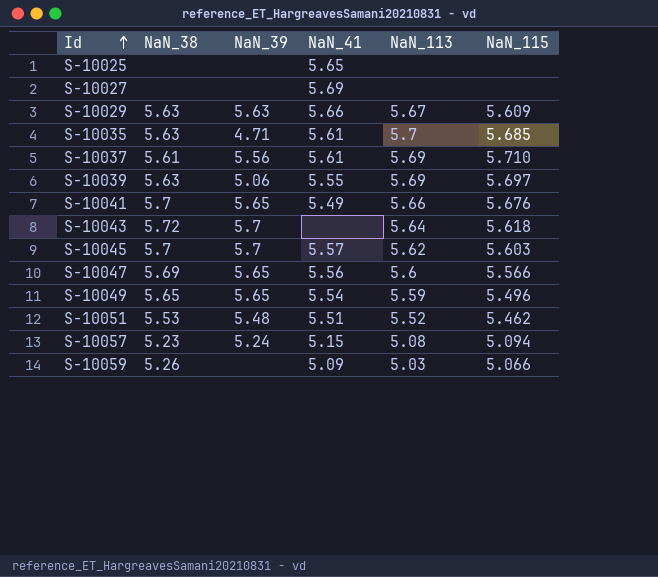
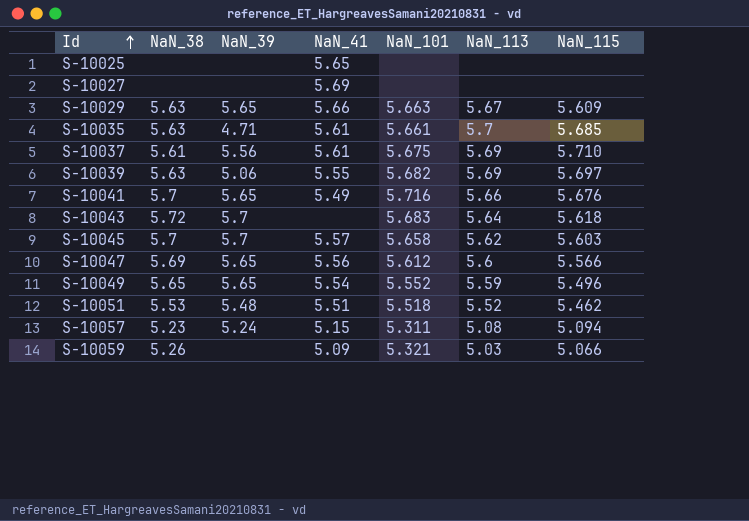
column NaN_101 | position: none -> 5
S-10029 | NaN_39: 5.63 -> 5.65

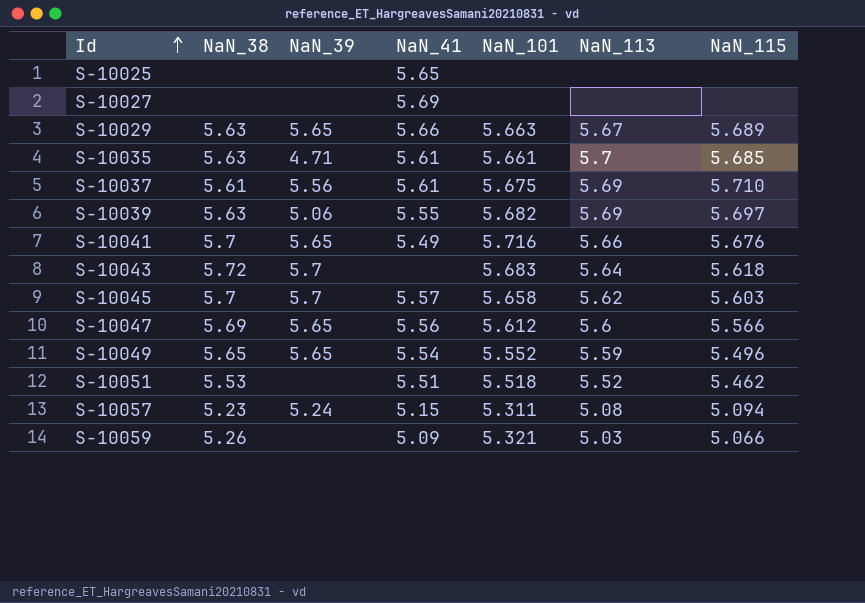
S-10029 | NaN_115: 5.609 -> 5.689
S-10051 | NaN_39: 5.48 -> none

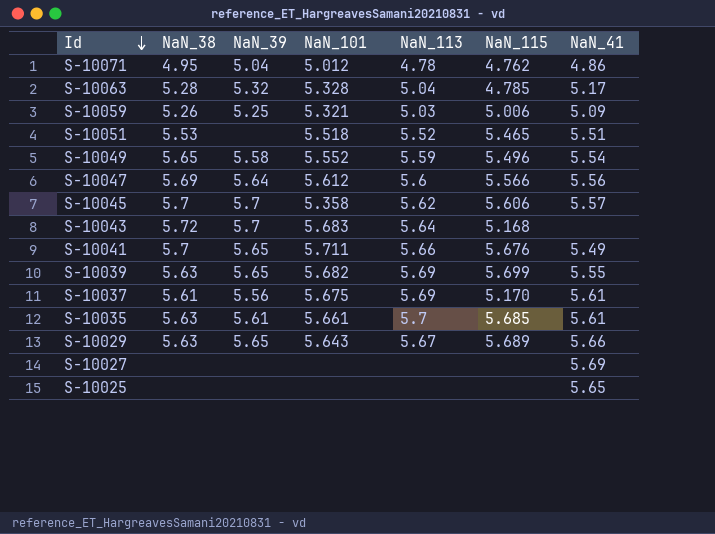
row order: Id ascending -> Id descending
column NaN_41 | position: 4 -> 7
row S-10057: 5.23 | 5.24 | 5.15 | 5.311 | 5.08 | 5.094 -> none
row S-10071: none -> 4.95 | 5.04 | 5.012 | 4.78 | 4.762 | 4.86
row S-10063: none -> 5.28 | 5.32 | 5.328 | 5.04 | 4.785 | 5.17
S-10059 | NaN_39: none -> 5.25
S-10059 | NaN_115: 5.066 -> 5.006
S-10051 | NaN_115: 5.462 -> 5.465
S-10049 | NaN_39: 5.65 -> 5.58
S-10047 | NaN_39: 5.65 -> 5.64
S-10045 | NaN_101: 5.658 -> 5.358
S-10045 | NaN_115: 5.603 -> 5.606
S-10043 | NaN_115: 5.618 -> 5.168
S-10041 | NaN_101: 5.716 -> 5.711
S-10039 | NaN_39: 5.06 -> 5.65
S-10039 | NaN_115: 5.697 -> 5.699
S-10037 | NaN_115: 5.710 -> 5.170
S-10035 | NaN_39: 4.71 -> 5.61
S-10029 | NaN_101: 5.663 -> 5.643

